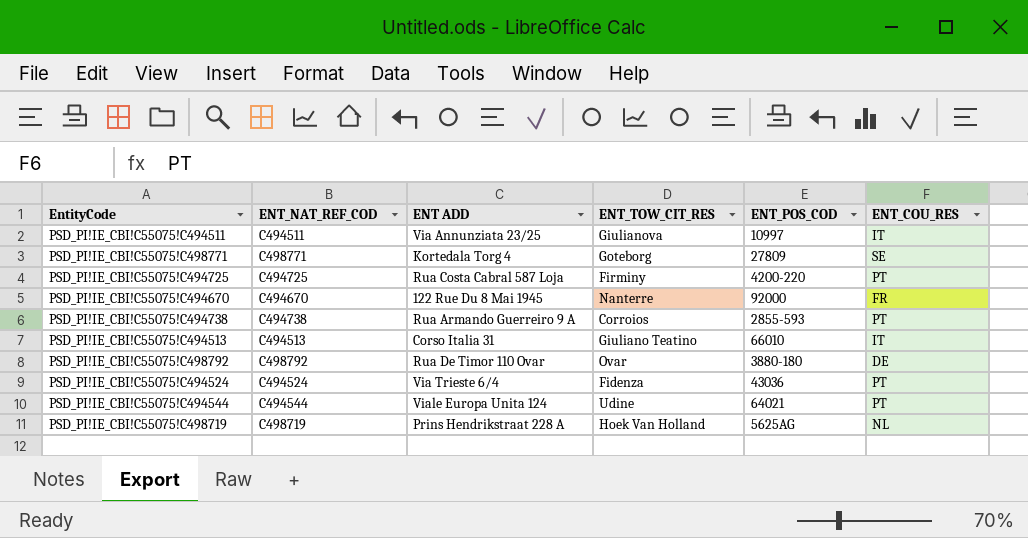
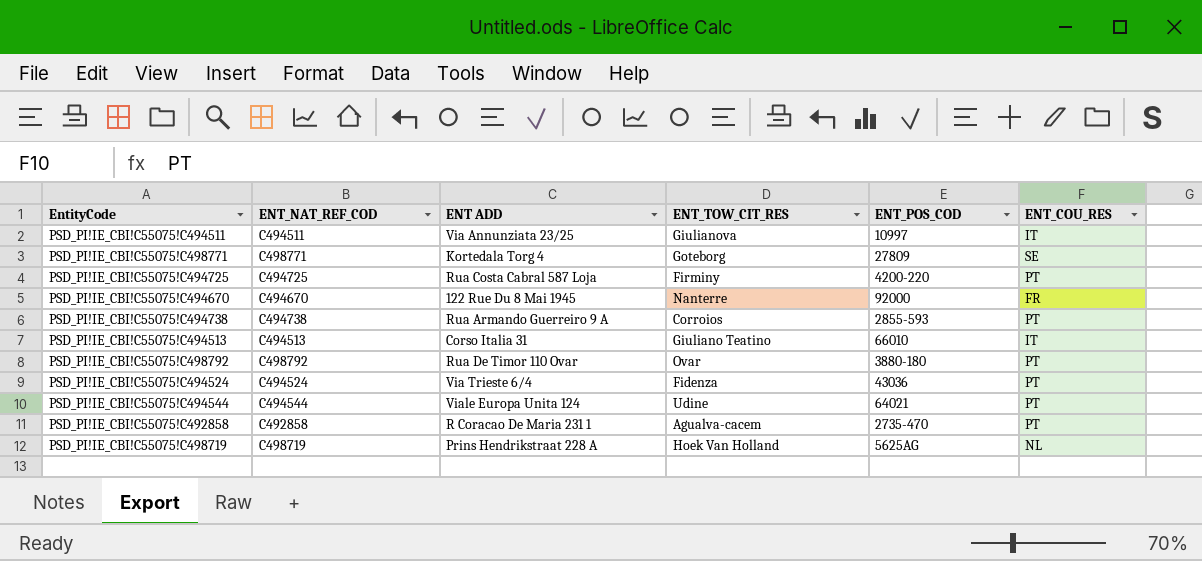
PSD_PI!IE_CBI!C55075!C498792 | ENT_COU_RES: DE -> PT
row PSD_PI!IE_CBI!C55075!C492858: none -> C492858 | R Coracao De Maria 231 1 | Agualva-cacem | 2735-470 | PT

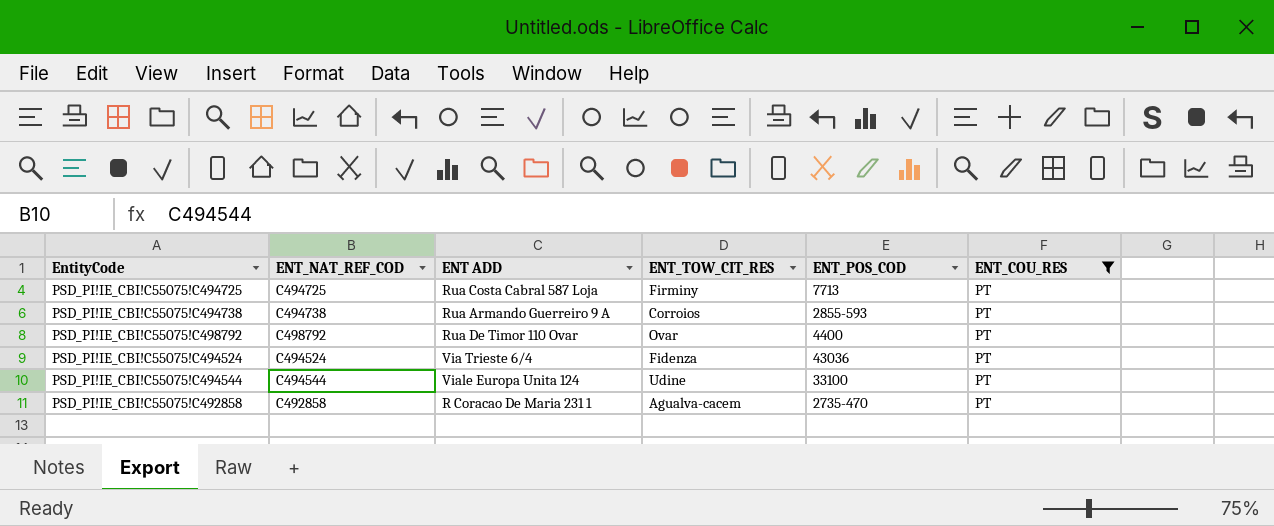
filter: none -> ENT_COU_RES = PT
PSD_PI!IE_CBI!C55075!C494725 | ENT_POS_COD: 4200-220 -> 7713
PSD_PI!IE_CBI!C55075!C498792 | ENT_POS_COD: 3880-180 -> 4400
PSD_PI!IE_CBI!C55075!C494544 | ENT_POS_COD: 64021 -> 33100

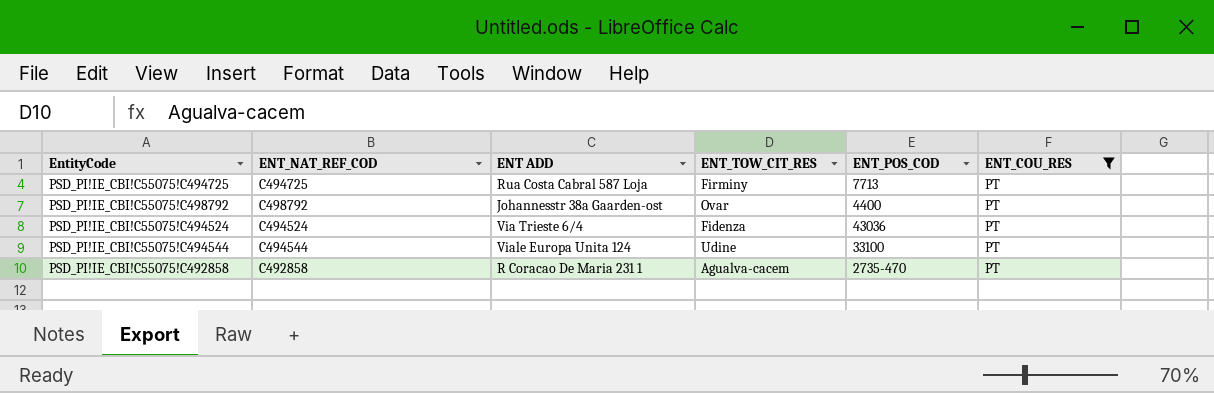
row PSD_PI!IE_CBI!C55075!C494738: C494738 | Rua Armando Guerreiro 9 A | Corroios | 2855-593 | PT -> none
PSD_PI!IE_CBI!C55075!C498792 | ENT ADD: Rua De Timor 110 Ovar -> Johannesstr 38a Gaarden-ost

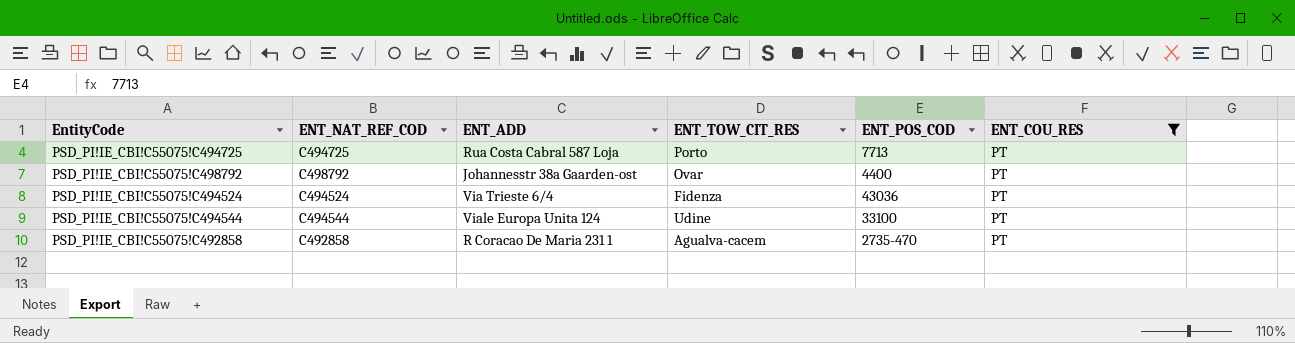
column name: ENT ADD -> ENT_ADD
PSD_PI!IE_CBI!C55075!C494725 | ENT_TOW_CIT_RES: Firminy -> Porto

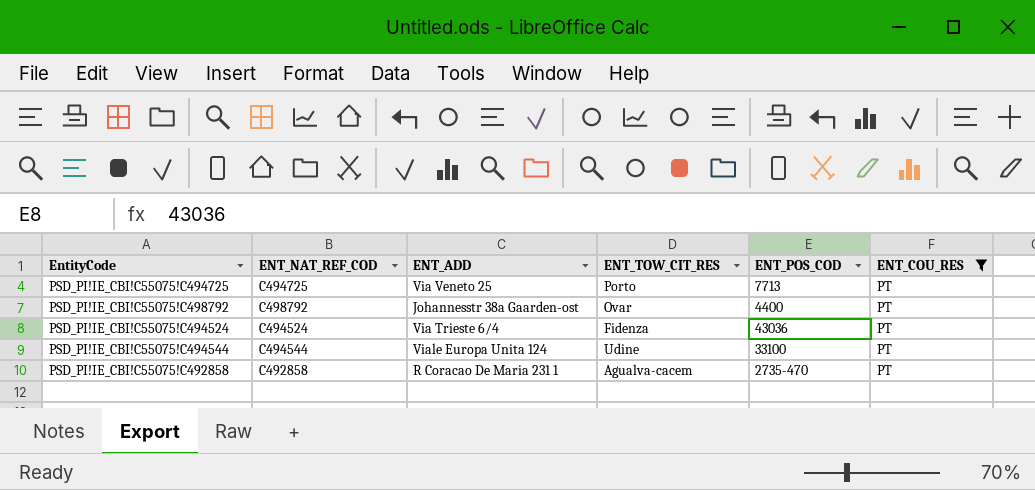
PSD_PI!IE_CBI!C55075!C494725 | ENT_ADD: Rua Costa Cabral 587 Loja -> Via Veneto 25

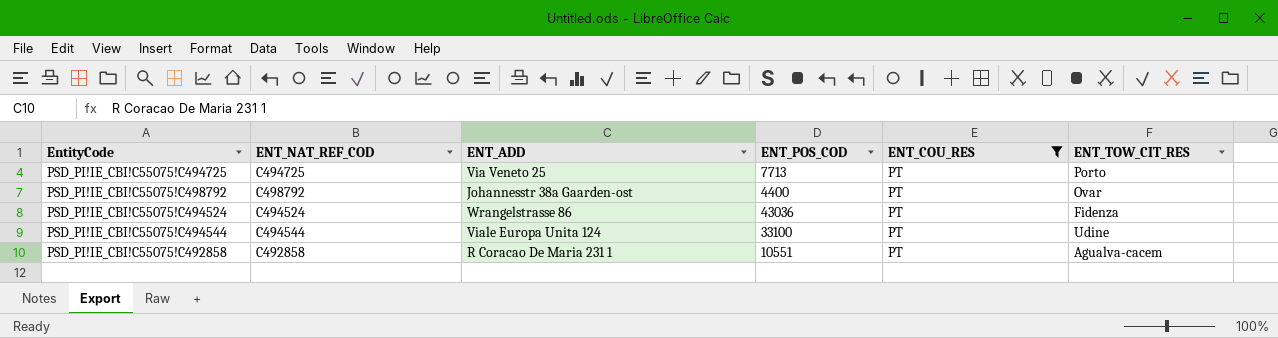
column ENT_TOW_CIT_RES | position: 4 -> 6
PSD_PI!IE_CBI!C55075!C494524 | ENT_ADD: Via Trieste 6/4 -> Wrangelstrasse 86
PSD_PI!IE_CBI!C55075!C492858 | ENT_POS_COD: 2735-470 -> 10551

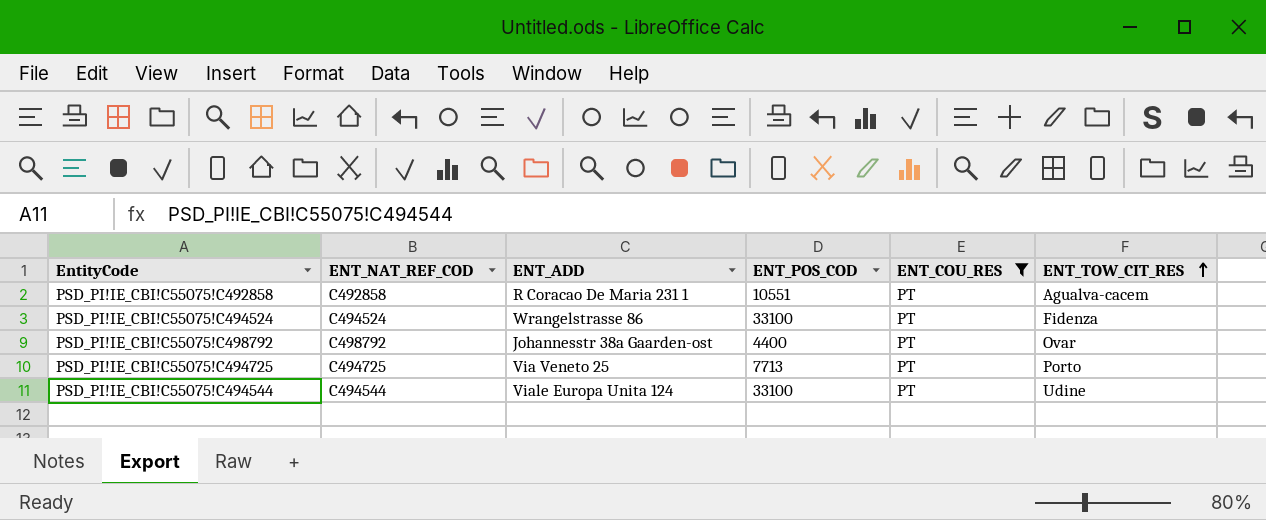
row order: none -> ENT_TOW_CIT_RES ascending
PSD_PI!IE_CBI!C55075!C494524 | ENT_POS_COD: 43036 -> 33100

